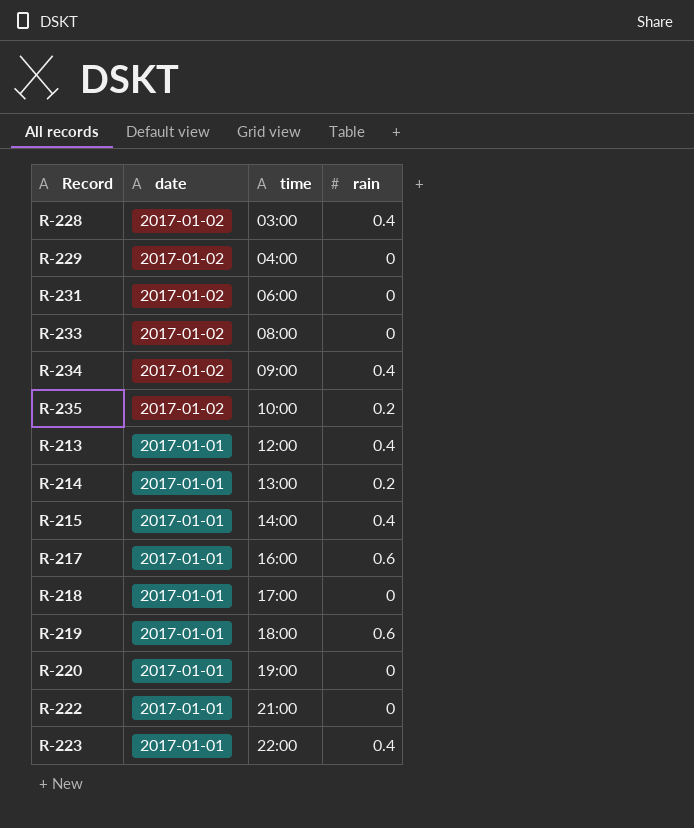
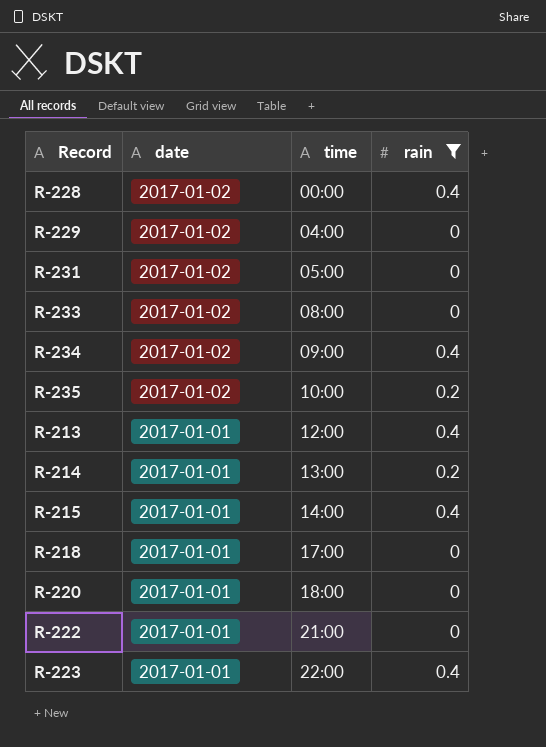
filter: none -> rain != 0.6
R-228 | time: 03:00 -> 00:00
R-231 | time: 06:00 -> 05:00
R-220 | time: 19:00 -> 18:00

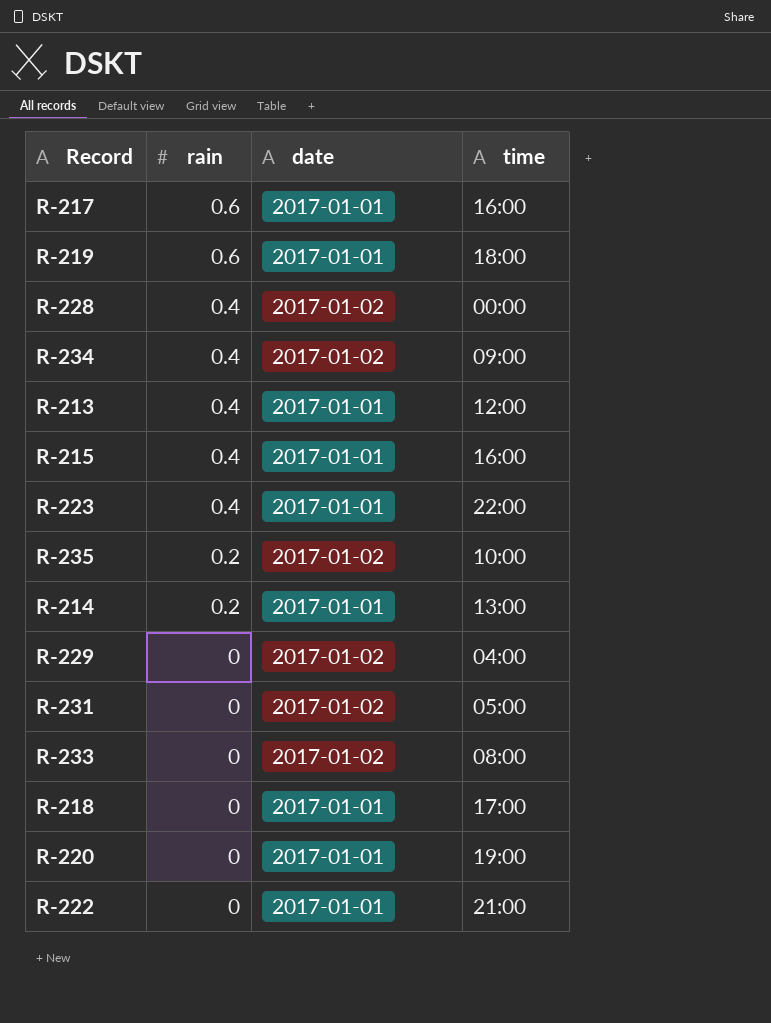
filter: rain != 0.6 -> none
row order: date descending -> rain descending
column rain | position: 4 -> 2
R-215 | time: 14:00 -> 16:00
R-220 | time: 18:00 -> 19:00

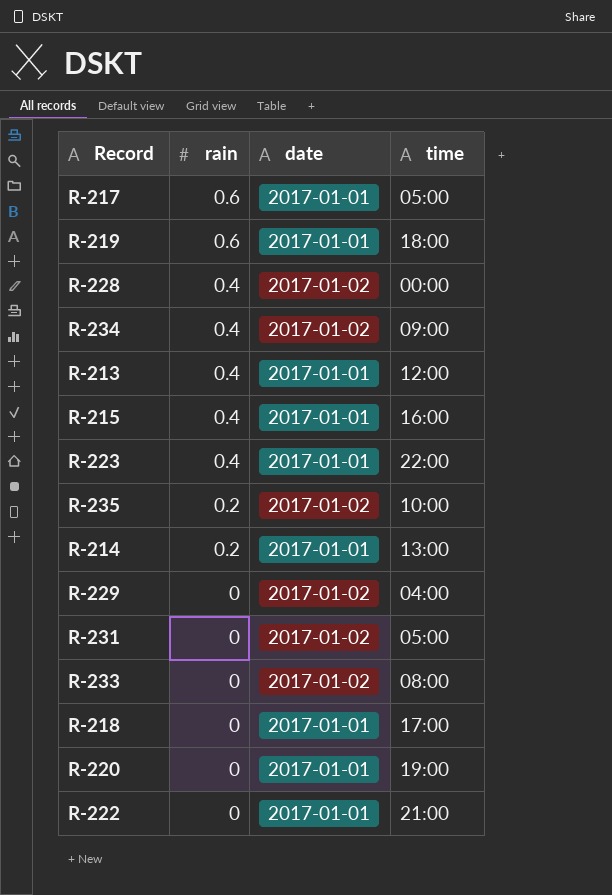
R-217 | time: 16:00 -> 05:00

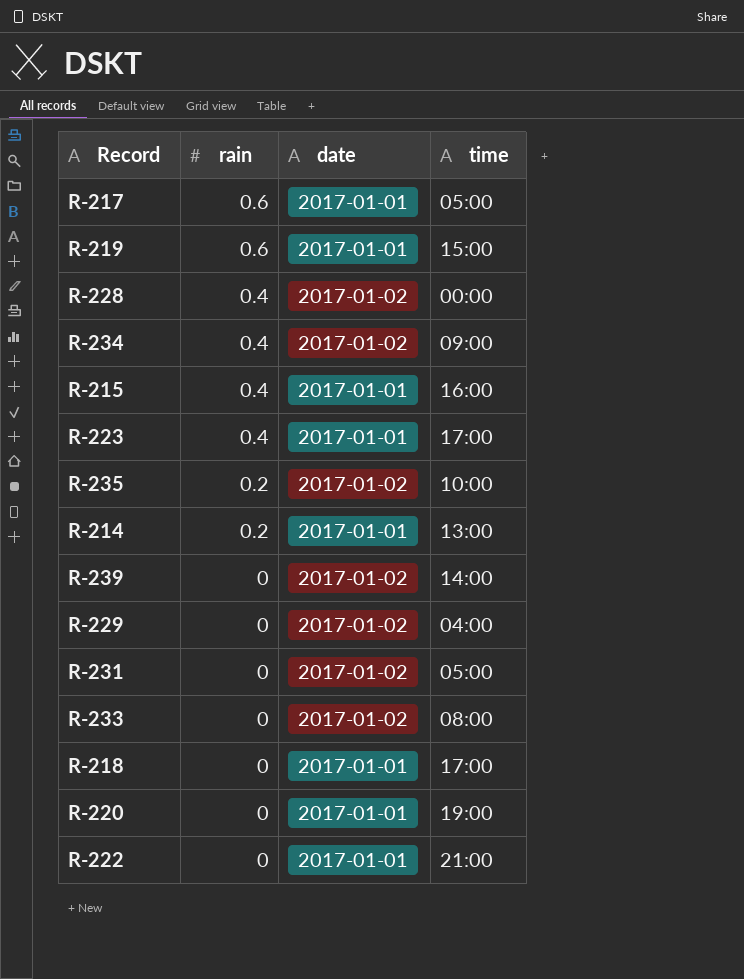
row R-213: 0.4 | 2017-01-01 | 12:00 -> none
R-219 | time: 18:00 -> 15:00
R-223 | time: 22:00 -> 17:00
row R-239: none -> 0 | 2017-01-02 | 14:00

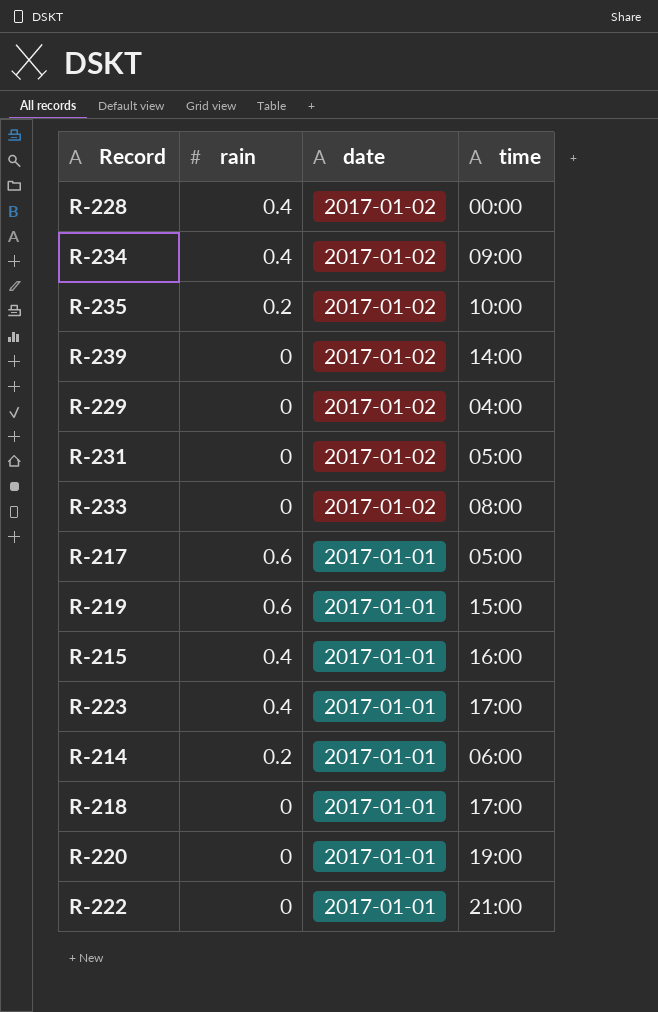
row order: rain descending -> date descending
R-214 | time: 13:00 -> 06:00

